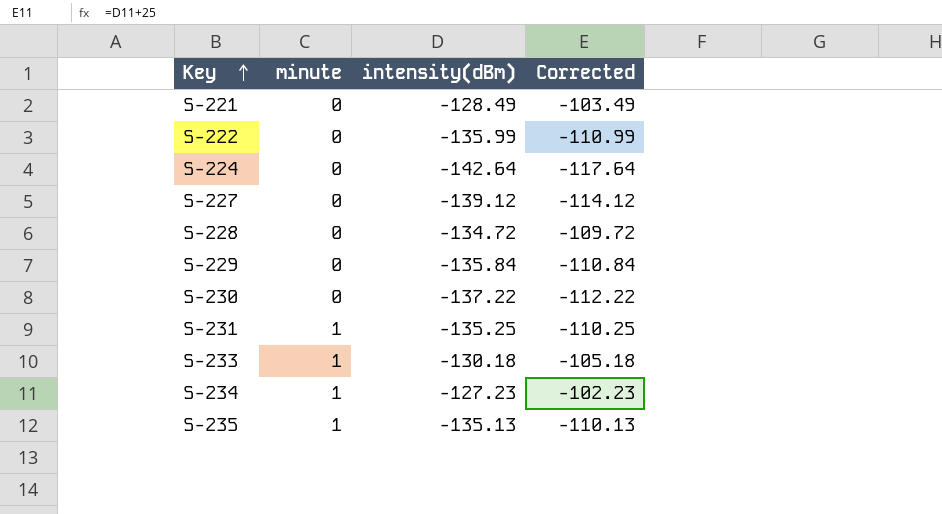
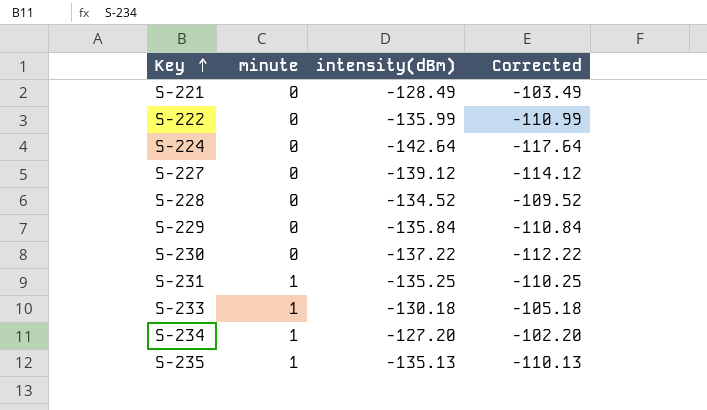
S-228 | intensity(dBm): -134.72 -> -134.52
S-228 | Corrected: -109.72 -> -109.52
S-234 | intensity(dBm): -127.23 -> -127.20
S-234 | Corrected: -102.23 -> -102.20

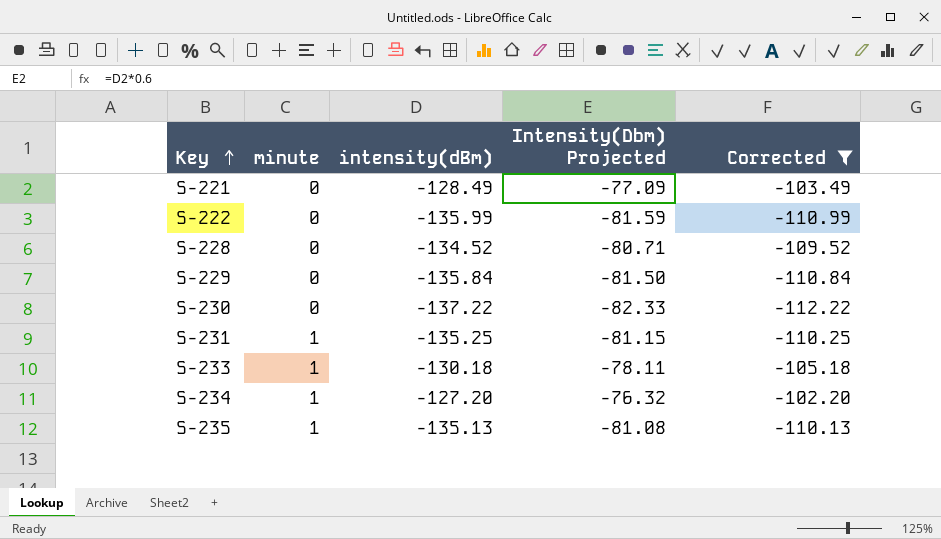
filter: none -> Corrected >= -112.22
column Intensity(Dbm) Projected | formula: none -> [intensity(dBm)] * 0.6

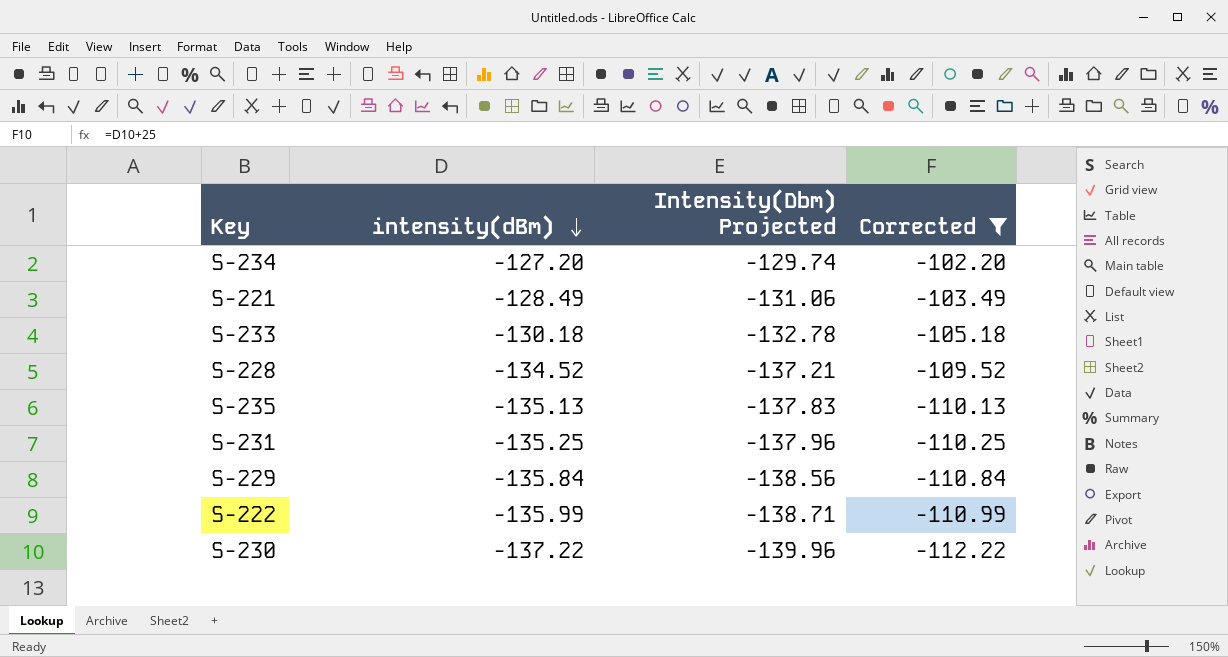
row order: Key ascending -> intensity(dBm) descending
column minute | position: 2 -> none
column Intensity(Dbm) Projected | formula: [intensity(dBm)] * 0.6 -> [intensity(dBm)] * 1.02

